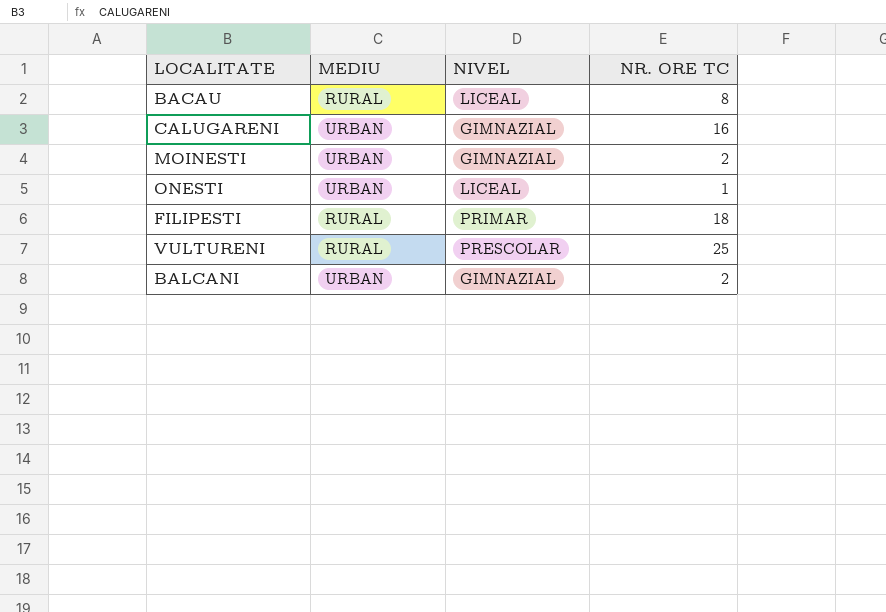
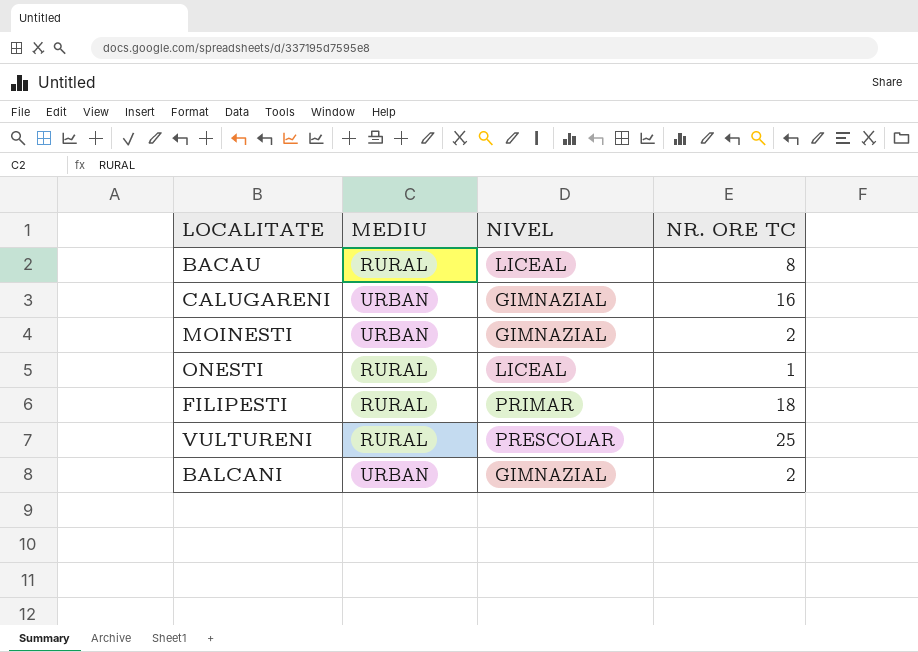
ONESTI | MEDIU: URBAN -> RURAL

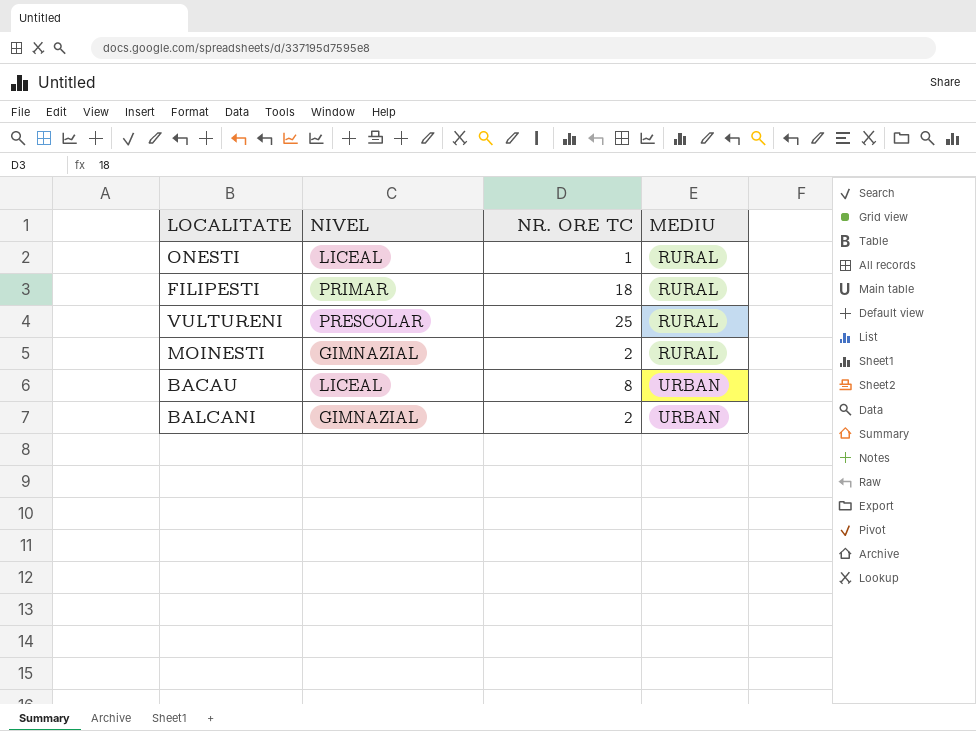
row order: none -> MEDIU ascending
column MEDIU | position: 2 -> 4
row CALUGARENI: URBAN | GIMNAZIAL | 16 -> none
MOINESTI | MEDIU: URBAN -> RURAL
BACAU | MEDIU: RURAL -> URBAN

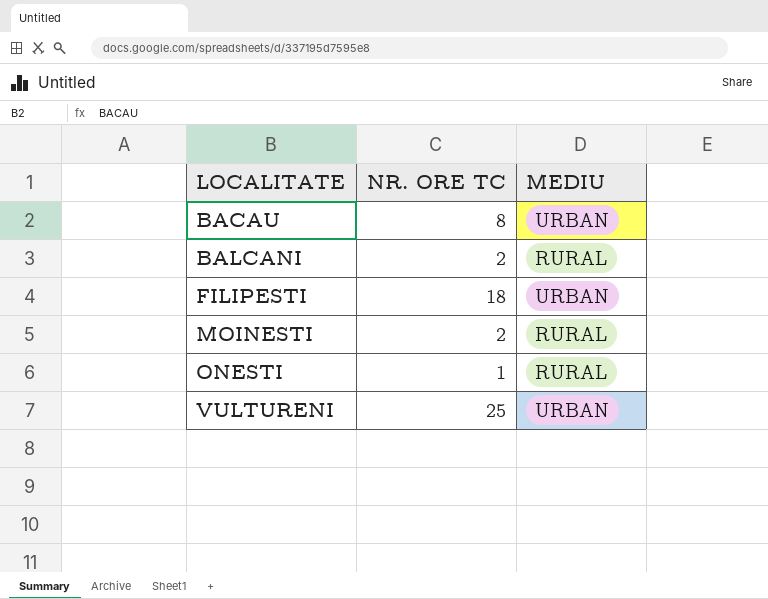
row order: MEDIU ascending -> LOCALITATE ascending
column NIVEL | position: 2 -> none
BALCANI | MEDIU: URBAN -> RURAL
FILIPESTI | MEDIU: RURAL -> URBAN
VULTURENI | MEDIU: RURAL -> URBAN

